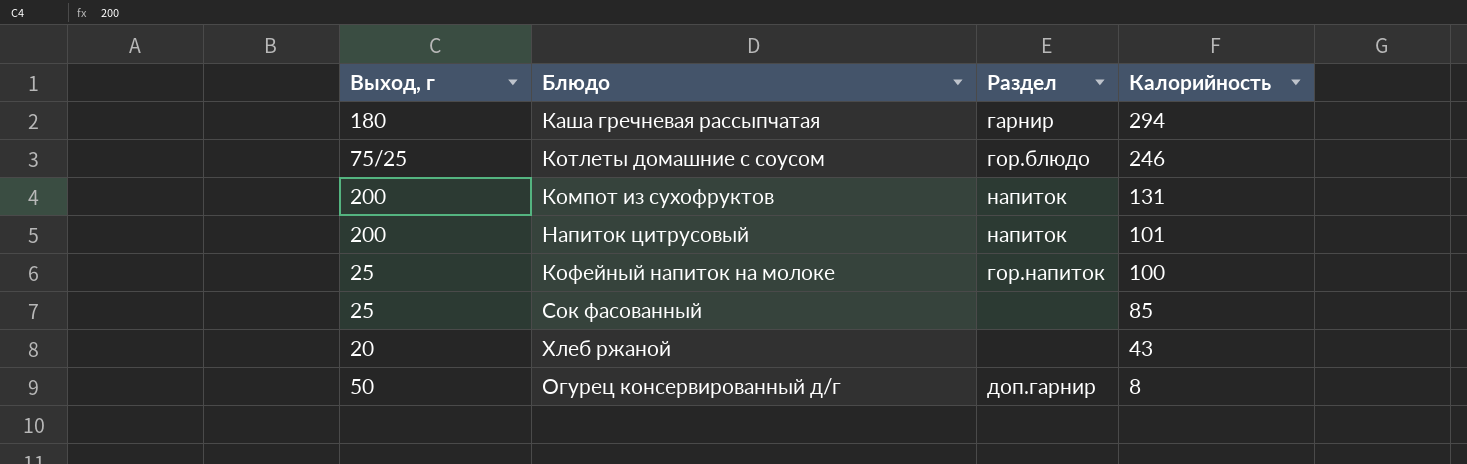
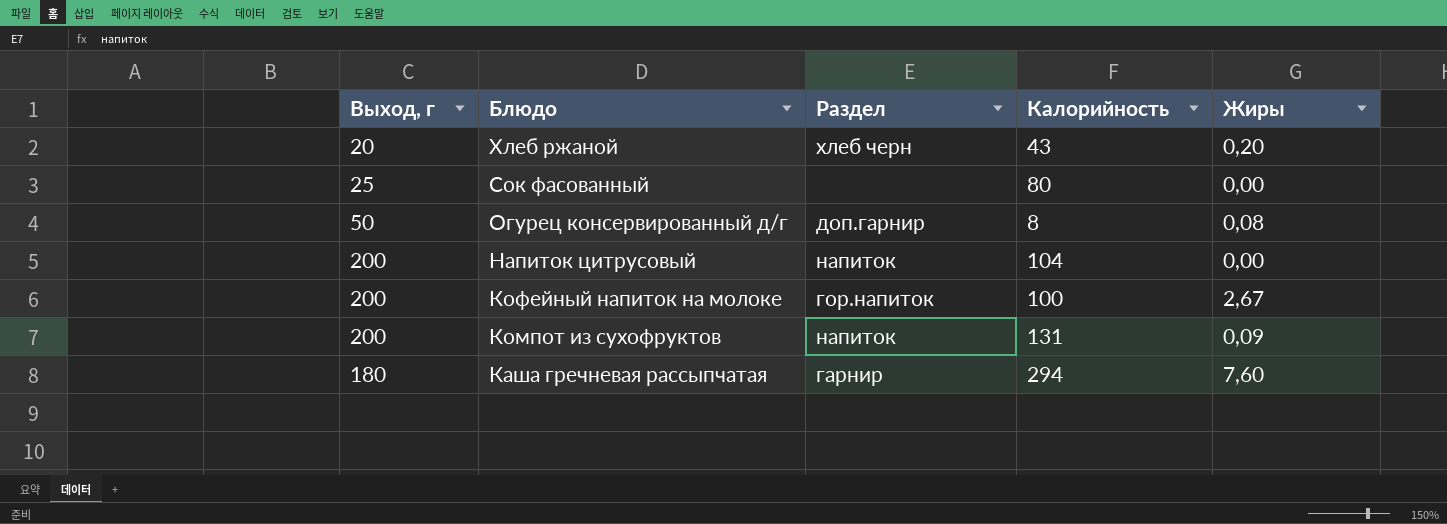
row order: Калорийность descending -> Блюдо descending
column Жиры | position: none -> 5
row Котлеты домашние с соусом: 75/25 | гор.блюдо | 246 -> none
Хлеб ржаной | Раздел: none -> хлеб черн
Сок фасованный | Калорийность: 85 -> 80
Напиток цитрусовый | Калорийность: 101 -> 104
Кофейный напиток на молоке | Выход, г: 25 -> 200

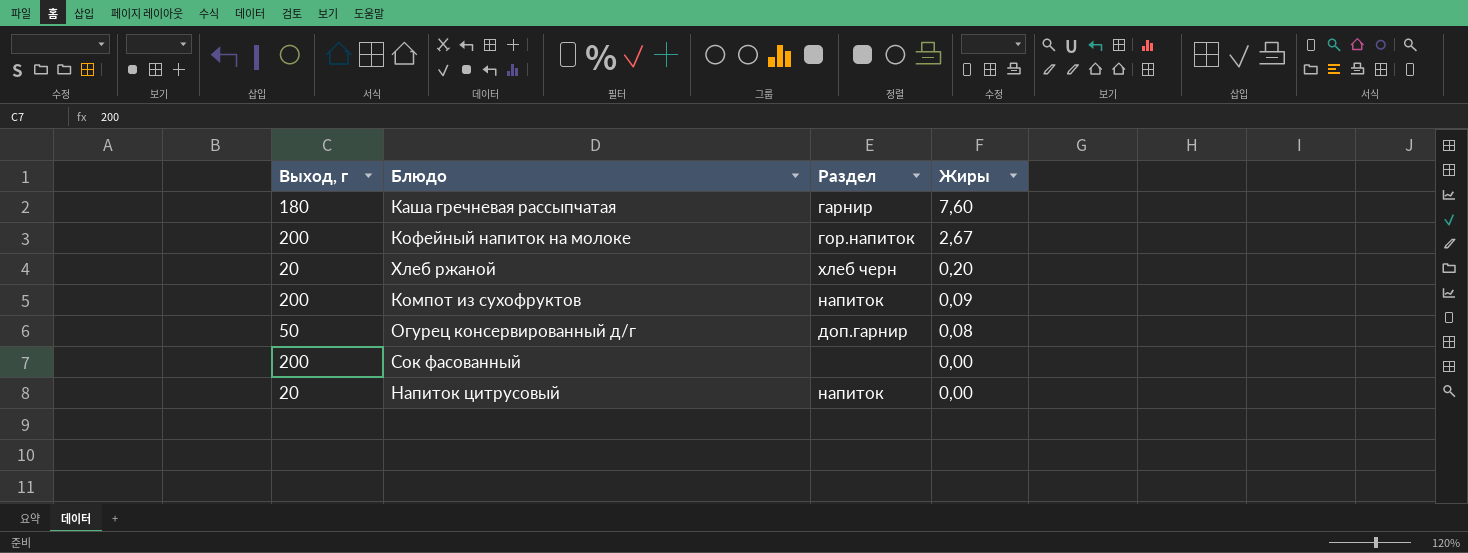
row order: Блюдо descending -> Жиры descending
column Калорийность | position: 4 -> none
Сок фасованный | Выход, г: 25 -> 200
Напиток цитрусовый | Выход, г: 200 -> 20

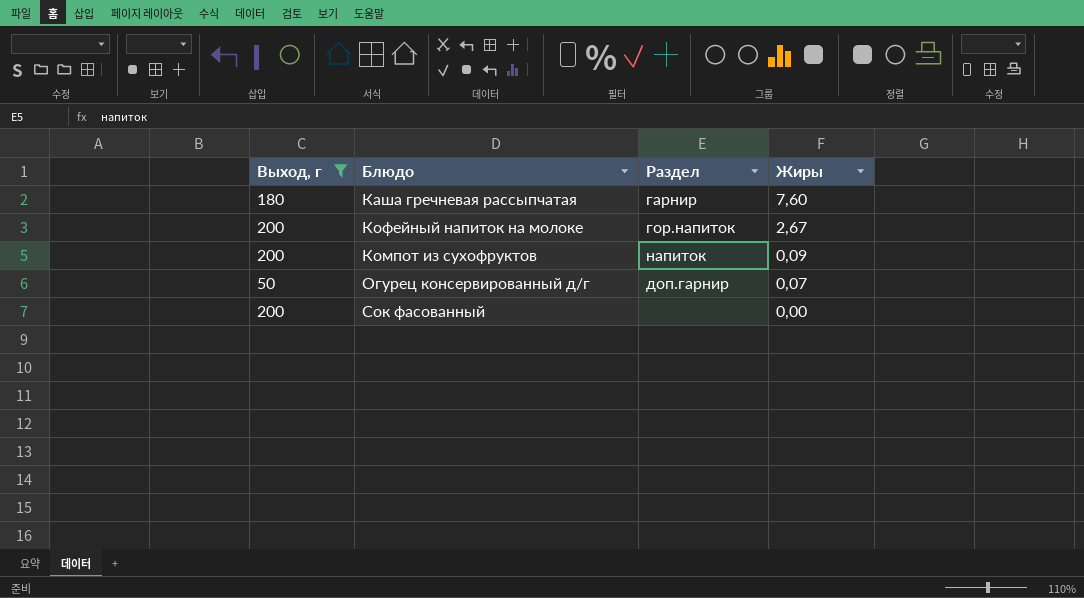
filter: none -> Выход, г != 20
Огурец консервированный д/г | Жиры: 0,08 -> 0,07

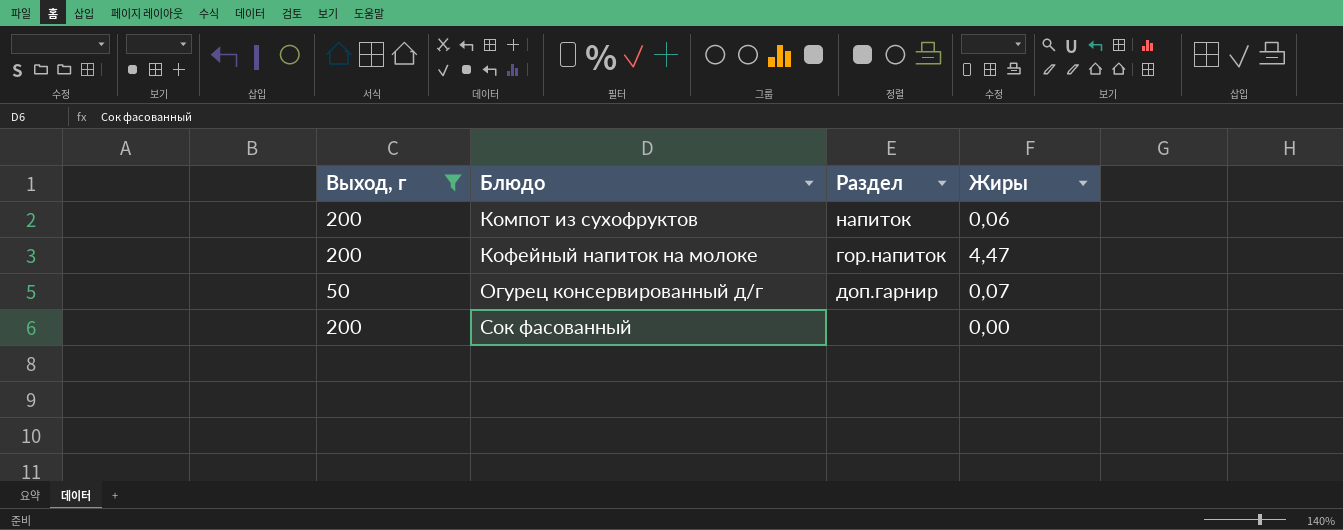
row order: Жиры descending -> Блюдо ascending
row Каша гречневая рассыпчатая: 180 | гарнир | 7,60 -> none
Компот из сухофруктов | Жиры: 0,09 -> 0,06
Кофейный напиток на молоке | Жиры: 2,67 -> 4,47

